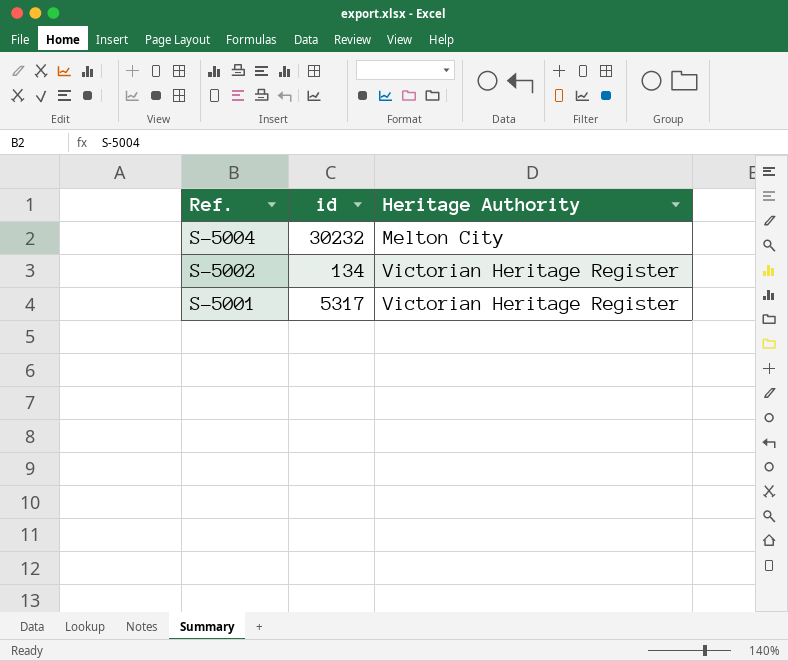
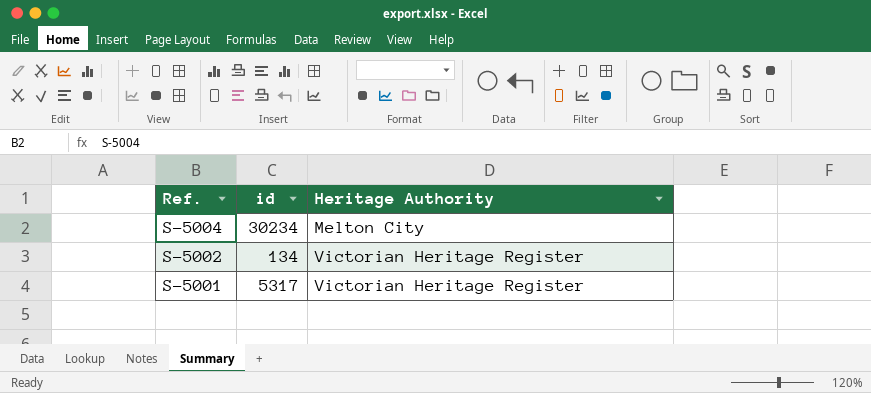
S-5004 | id: 30232 -> 30234

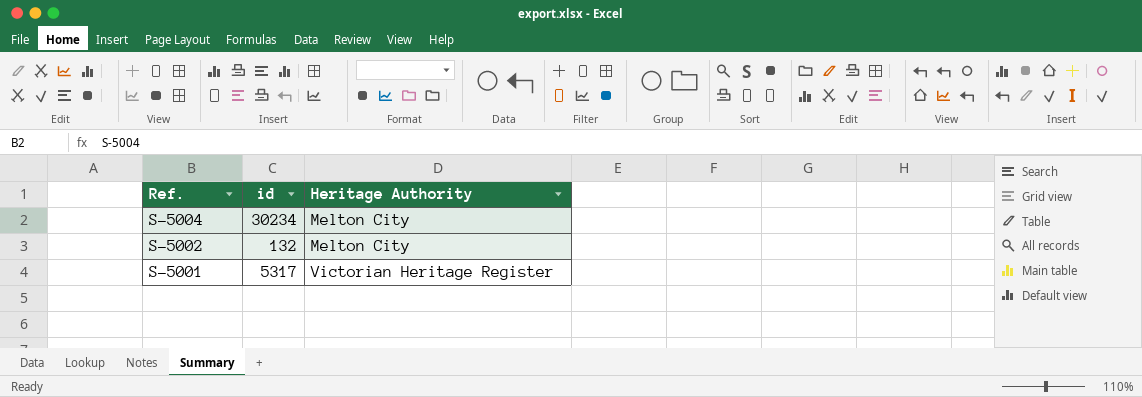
S-5002 | id: 134 -> 132
S-5002 | Heritage Authority: Victorian Heritage Register -> Melton City

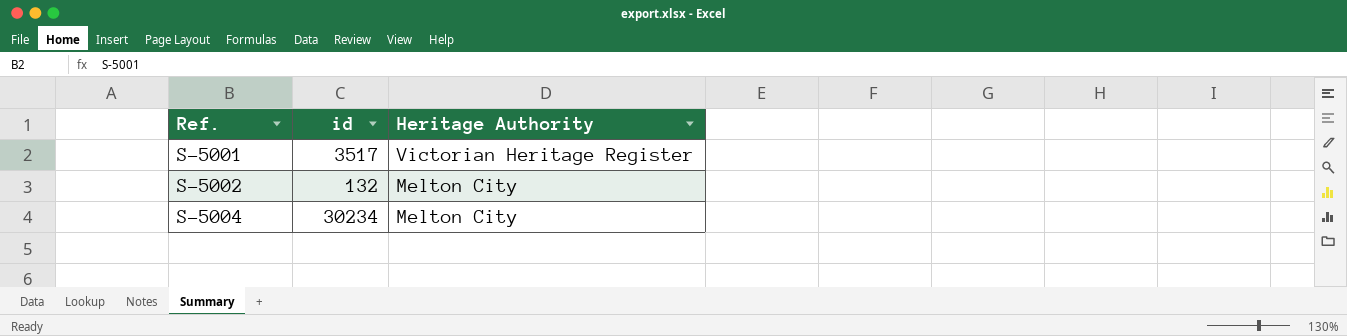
row order: Ref. descending -> Ref. ascending
S-5001 | id: 5317 -> 3517

